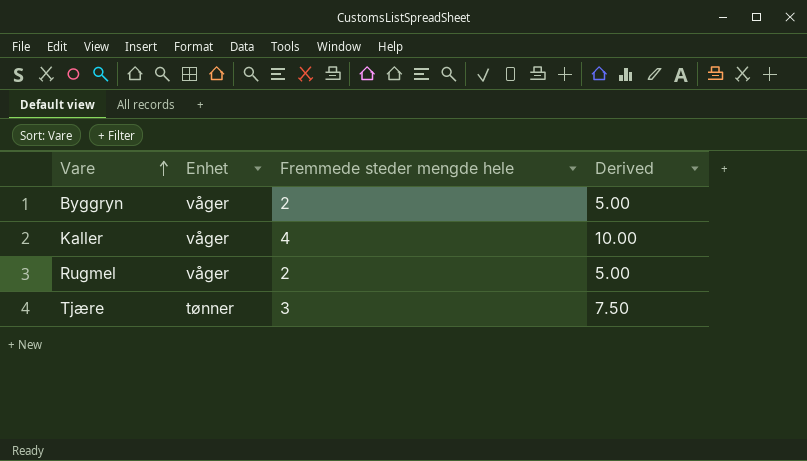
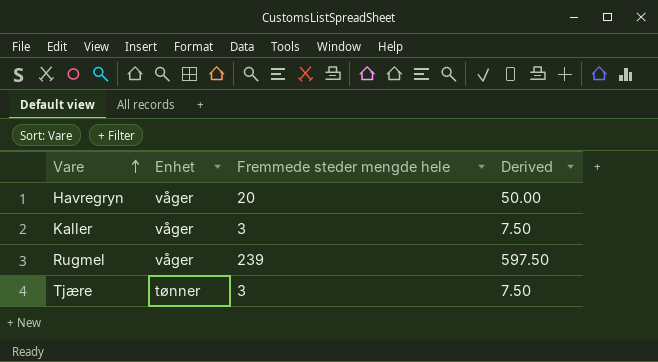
row Byggryn: våger | 2 | 5.00 -> none
row Havregryn: none -> våger | 20 | 50.00
Kaller | Fremmede steder mengde hele: 4 -> 3
Kaller | Derived: 10.00 -> 7.50
Rugmel | Fremmede steder mengde hele: 2 -> 239
Rugmel | Derived: 5.00 -> 597.50

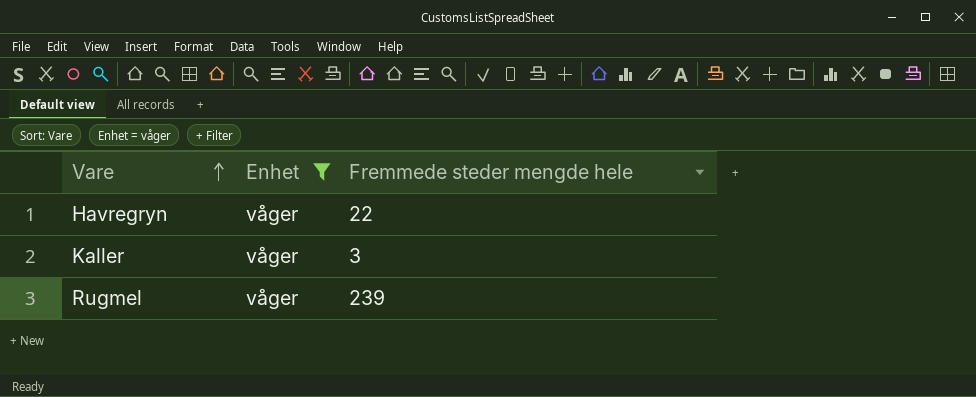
filter: none -> Enhet = våger
column Derived | formula: [Fremmede steder mengde hele] * 2.5 -> none
Havregryn | Fremmede steder mengde hele: 20 -> 22

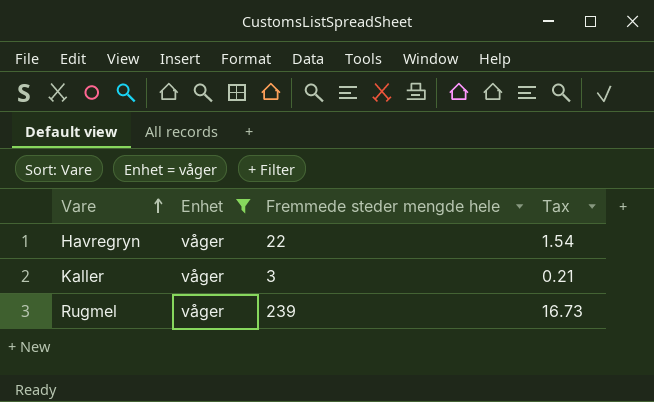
column Tax | formula: none -> [Fremmede steder mengde hele] * 0.07

